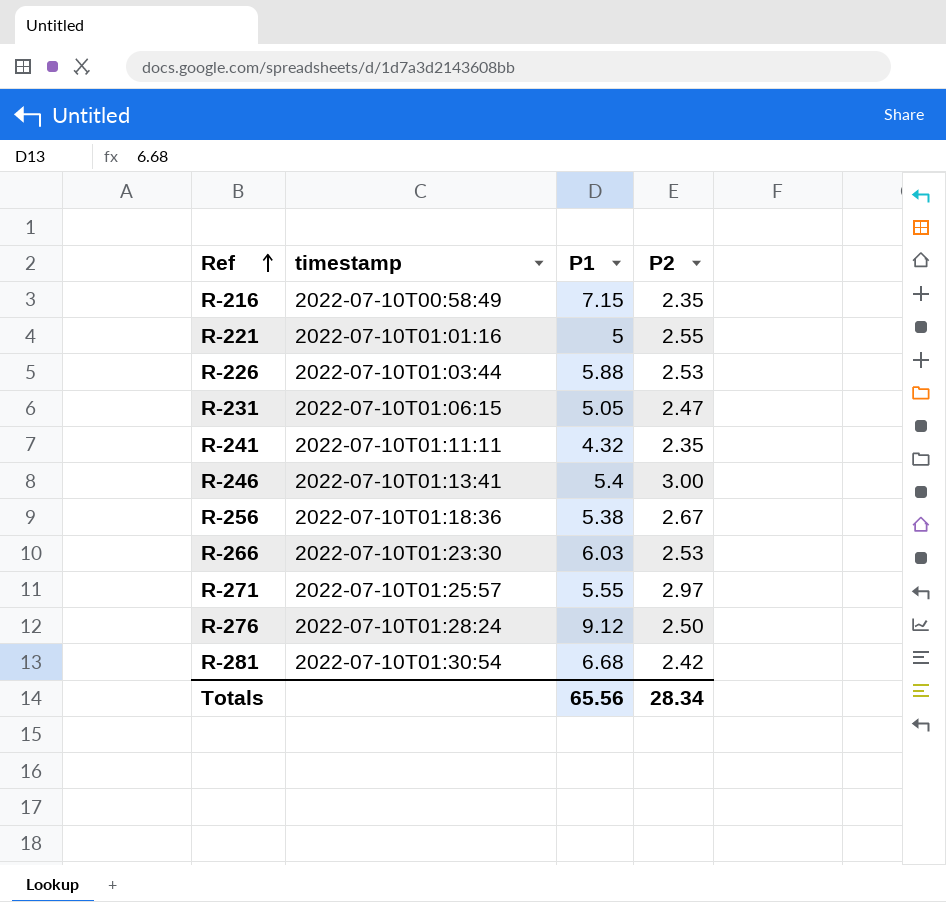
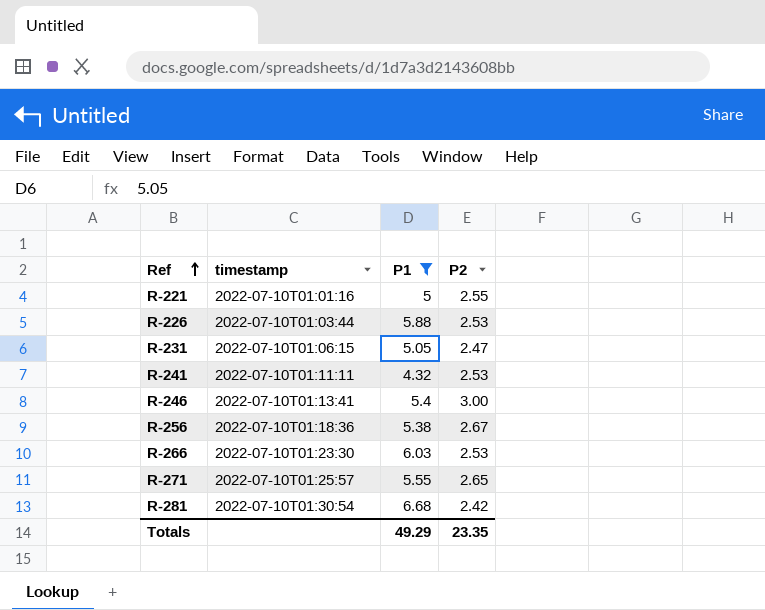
filter: none -> P1 <= 6.68
R-241 | P2: 2.35 -> 2.53
R-271 | P2: 2.97 -> 2.65
Totals | P1: 65.56 -> 49.29
Totals | P2: 28.34 -> 23.35

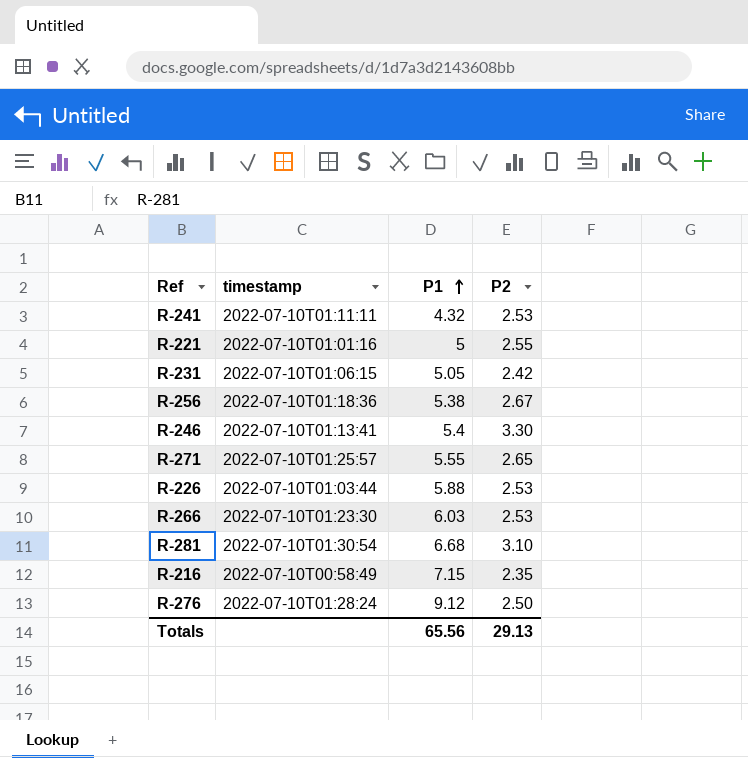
filter: P1 <= 6.68 -> none
row order: Ref ascending -> P1 ascending
R-231 | P2: 2.47 -> 2.42
R-246 | P2: 3.00 -> 3.30
R-281 | P2: 2.42 -> 3.10
Totals | P1: 49.29 -> 65.56
Totals | P2: 23.35 -> 29.13

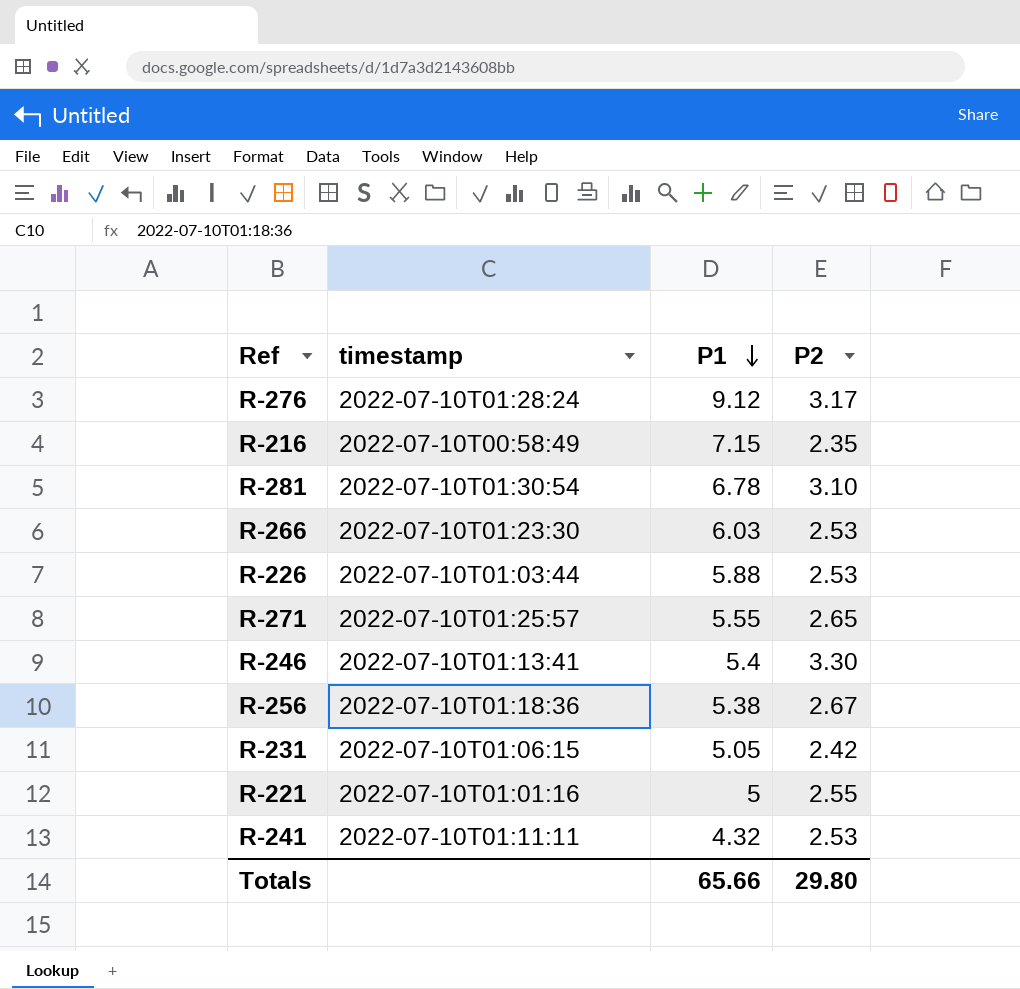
row order: P1 ascending -> P1 descending
R-276 | P2: 2.50 -> 3.17
R-281 | P1: 6.68 -> 6.78
Totals | P1: 65.56 -> 65.66
Totals | P2: 29.13 -> 29.80

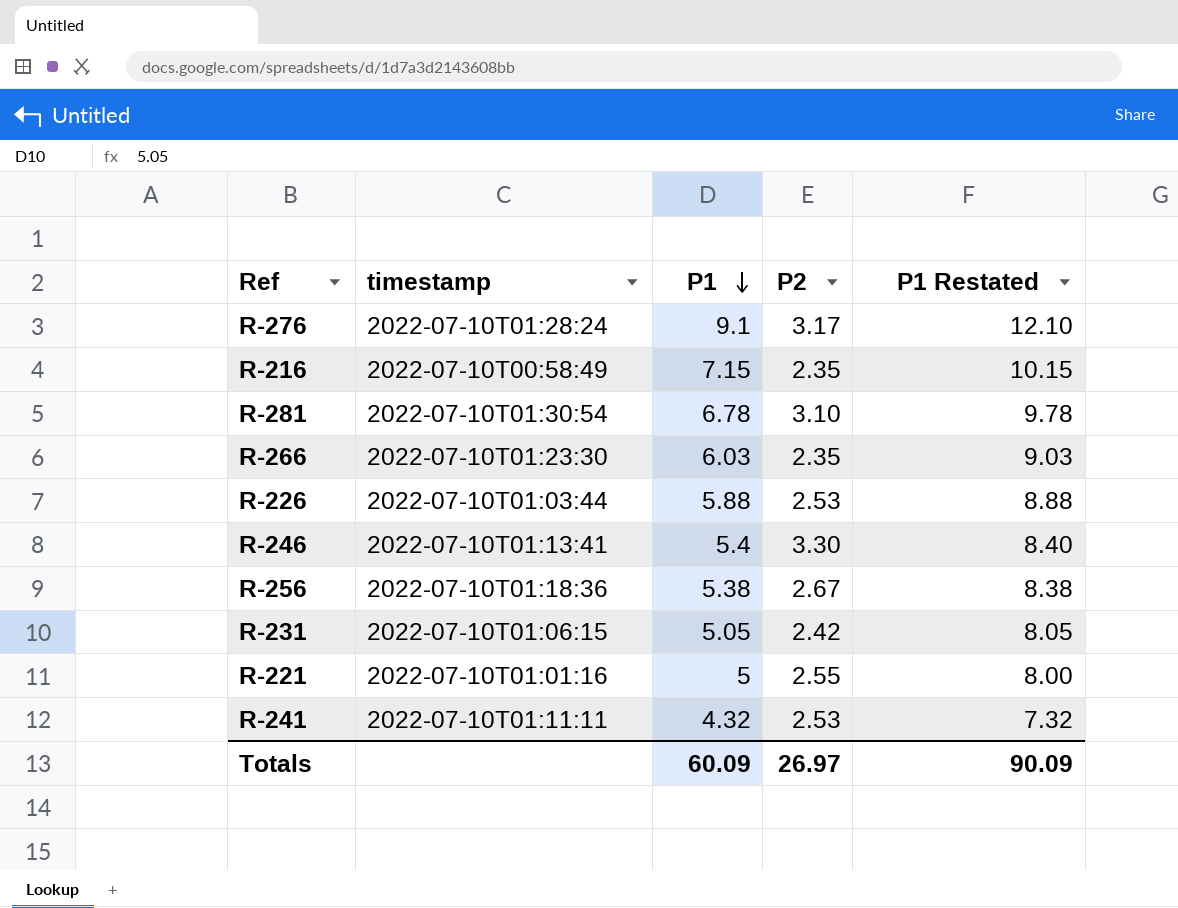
column P1 Restated | formula: none -> [P1] + 3
row R-271: 2022-07-10T01:25:57 | 5.55 | 2.65 -> none
R-276 | P1: 9.12 -> 9.1
R-266 | P2: 2.53 -> 2.35
Totals | P1: 65.66 -> 60.09
Totals | P2: 29.80 -> 26.97

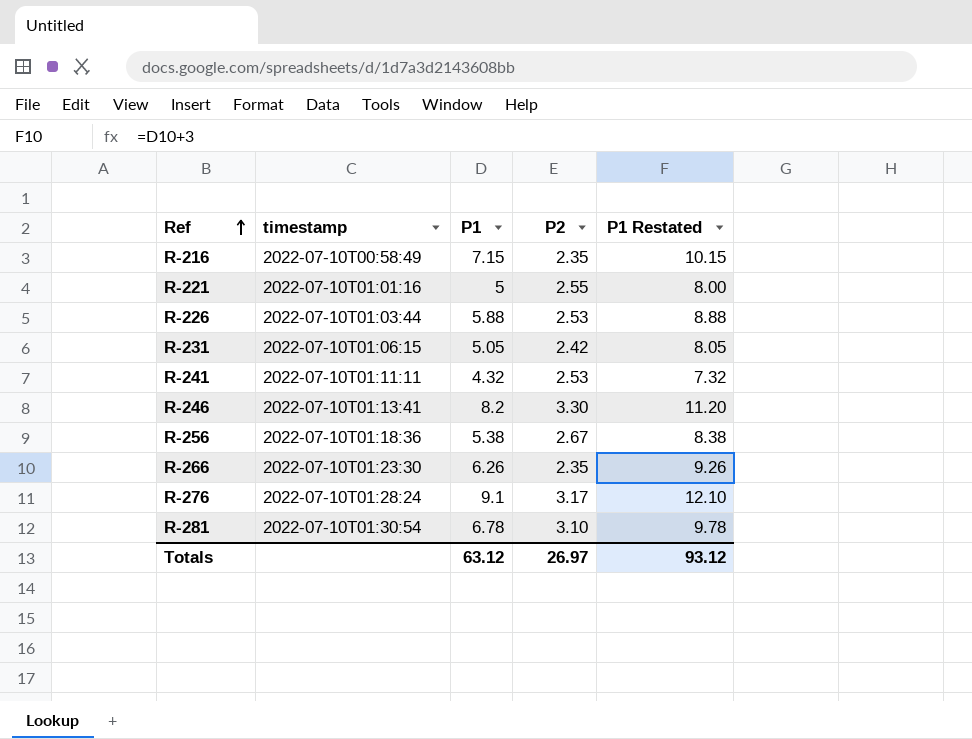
row order: P1 descending -> Ref ascending
R-246 | P1: 5.4 -> 8.2
R-246 | P1 Restated: 8.40 -> 11.20
R-266 | P1: 6.03 -> 6.26
R-266 | P1 Restated: 9.03 -> 9.26
Totals | P1: 60.09 -> 63.12
Totals | P1 Restated: 90.09 -> 93.12

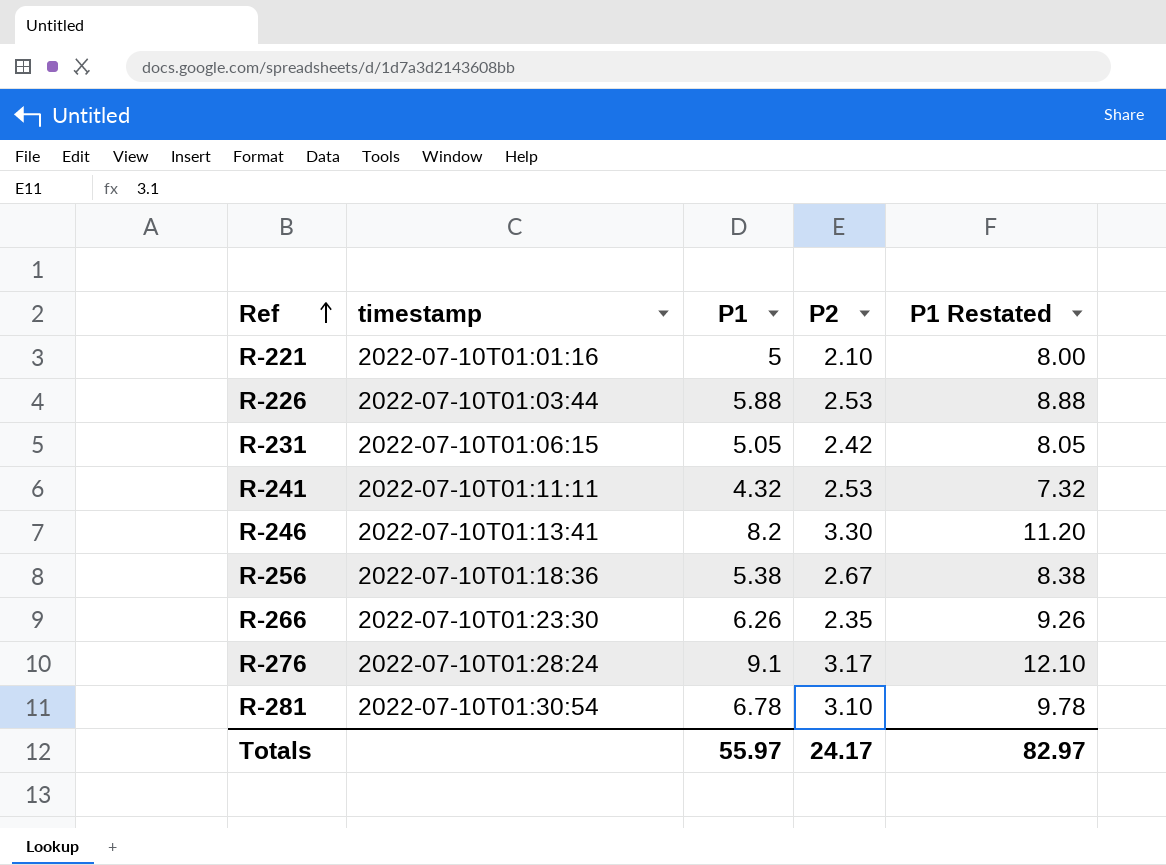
row R-216: 2022-07-10T00:58:49 | 7.15 | 2.35 | 10.15 -> none
R-221 | P2: 2.55 -> 2.10
Totals | P1: 63.12 -> 55.97
Totals | P2: 26.97 -> 24.17
Totals | P1 Restated: 93.12 -> 82.97

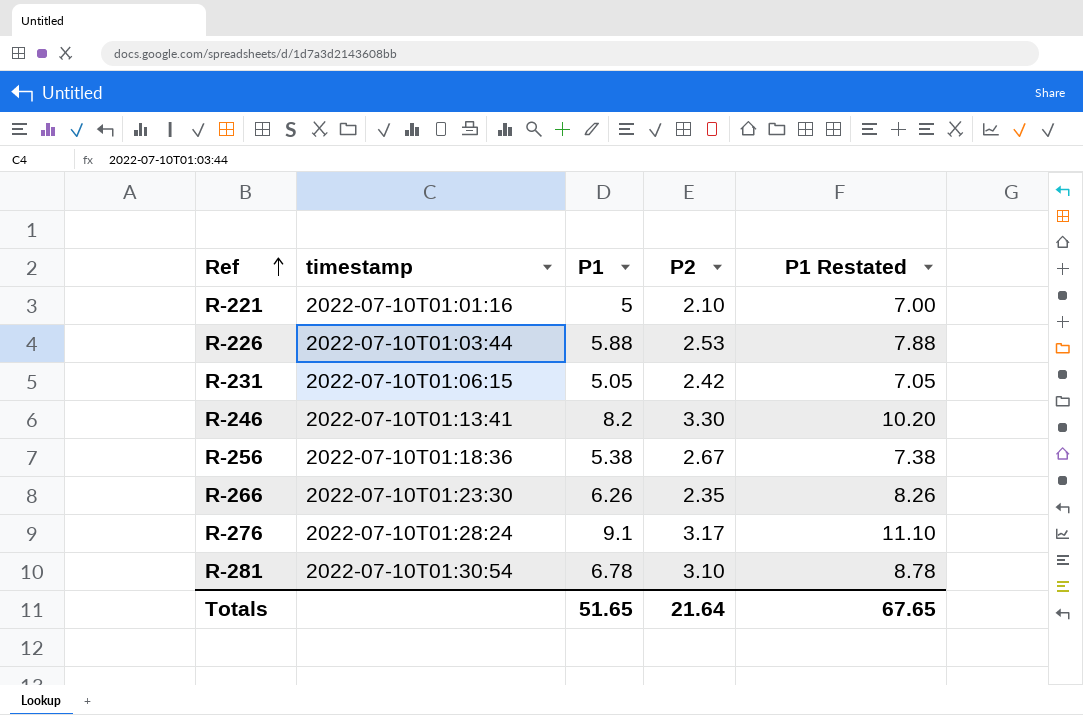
column P1 Restated | formula: [P1] + 3 -> [P1] + 2
row R-241: 2022-07-10T01:11:11 | 4.32 | 2.53 | 7.32 -> none
Totals | P1: 55.97 -> 51.65
Totals | P2: 24.17 -> 21.64
Totals | P1 Restated: 82.97 -> 67.65

